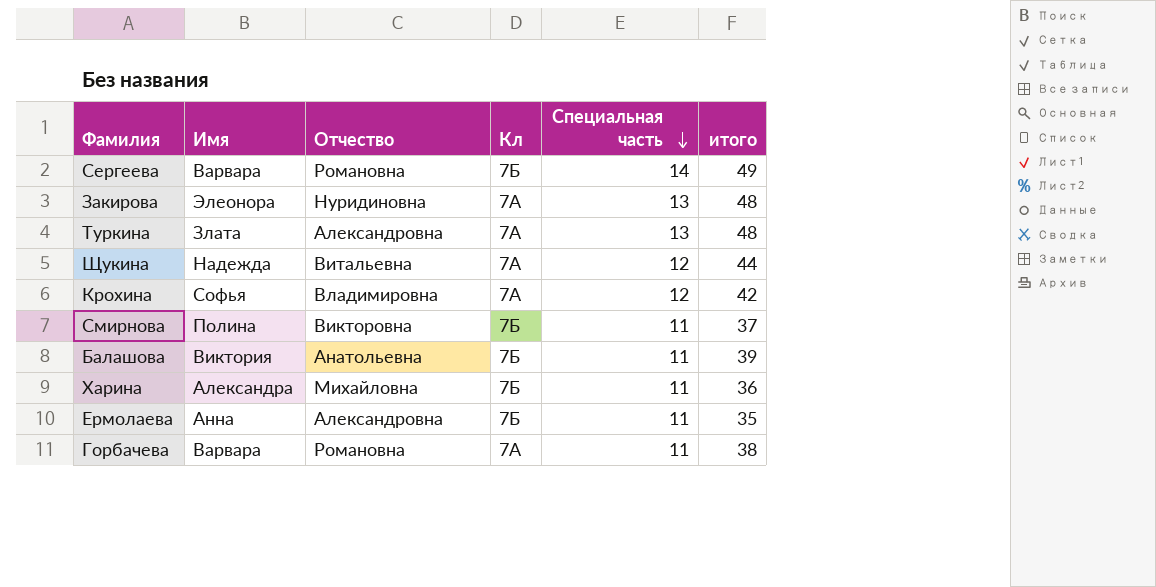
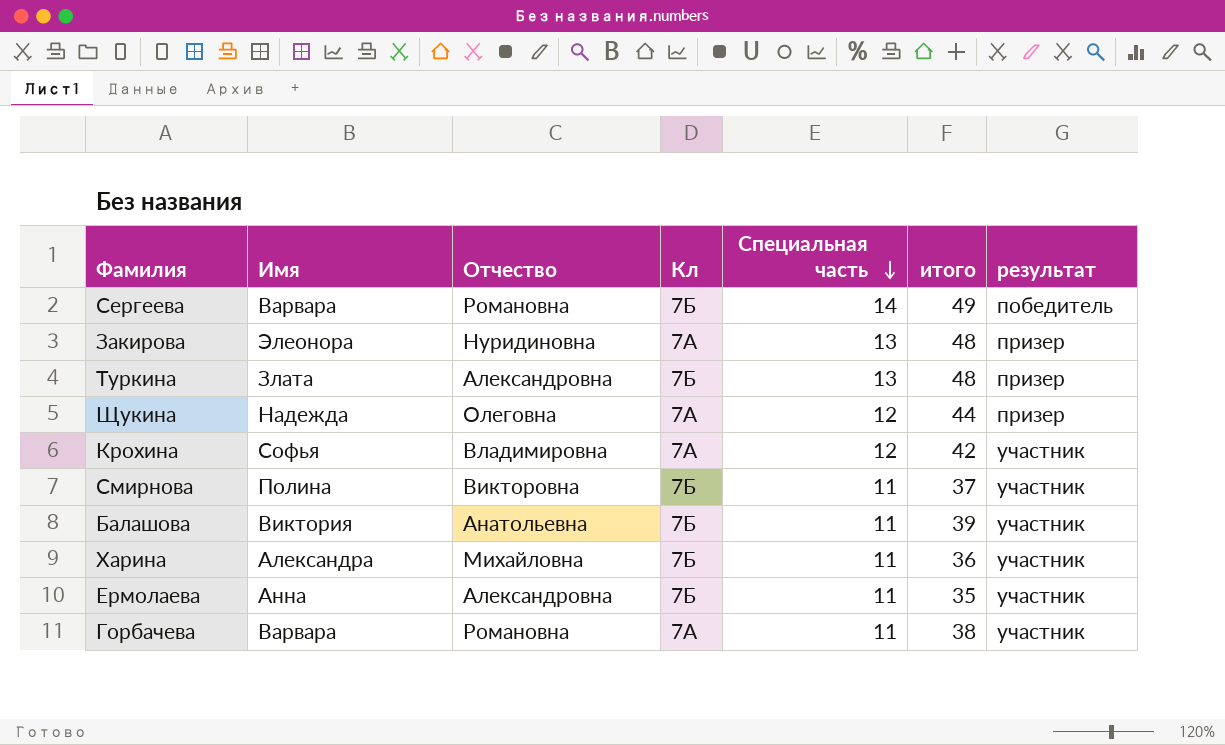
column результат | position: none -> 7
Туркина | Кл: 7А -> 7Б
Щукина | Отчество: Витальевна -> Олеговна

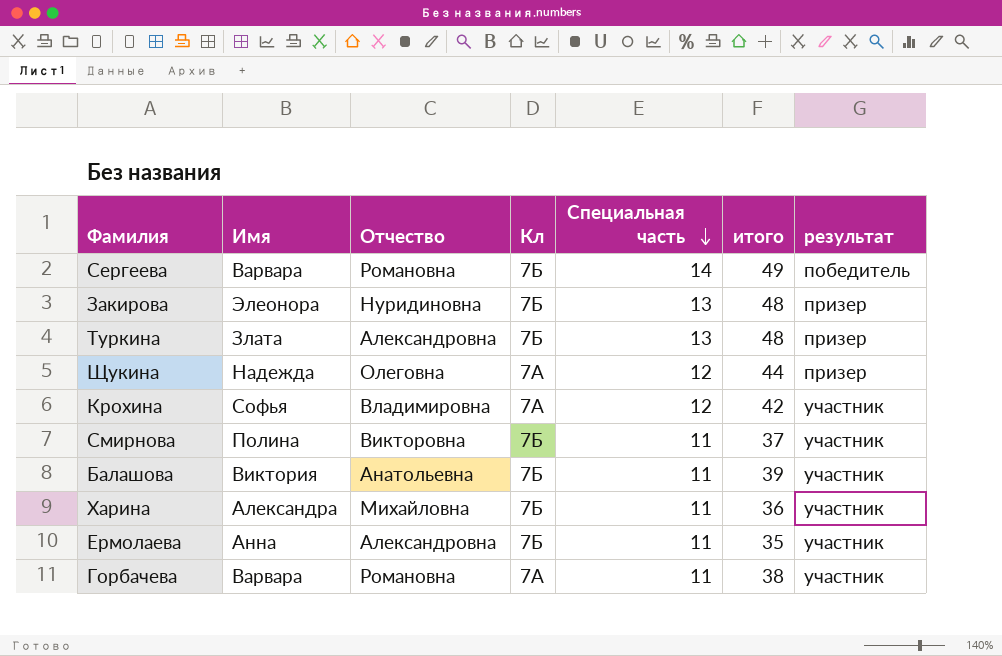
Закирова | Кл: 7А -> 7Б

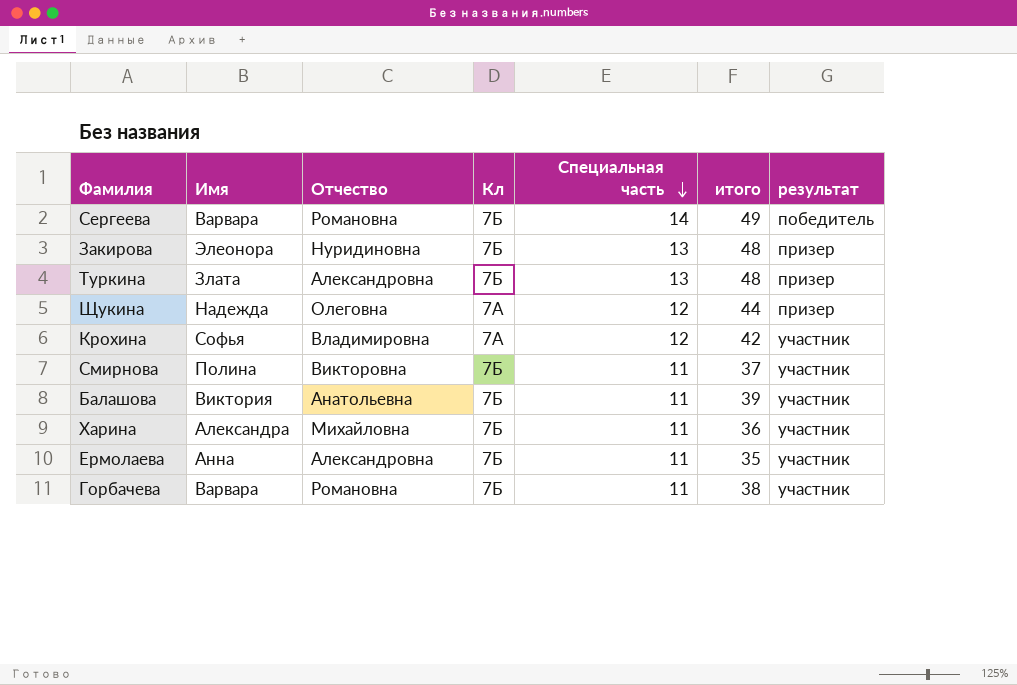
Горбачева | Кл: 7А -> 7Б

